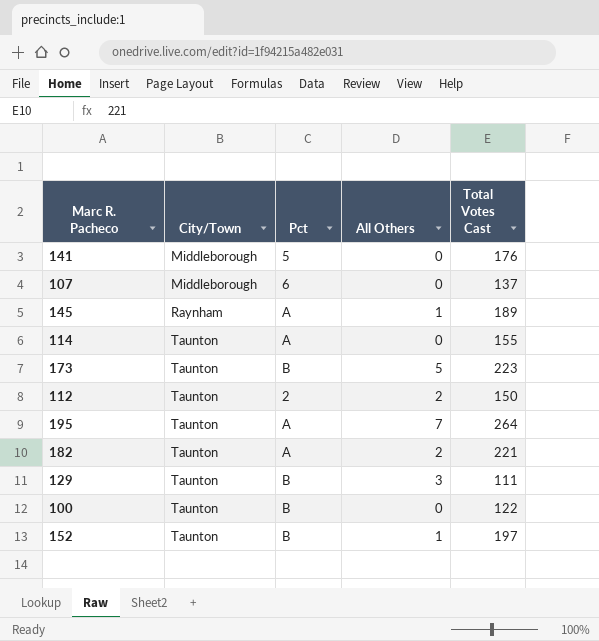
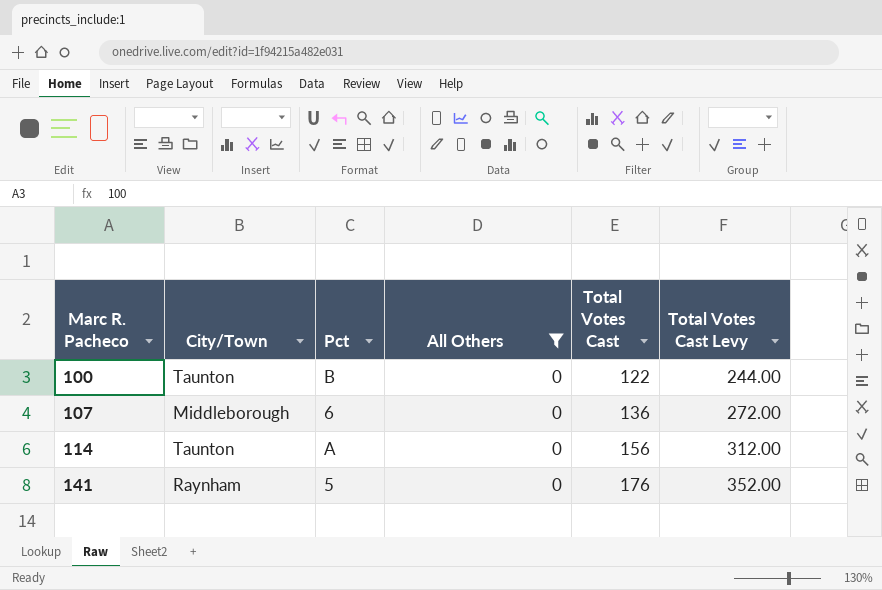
filter: none -> All Others = 0
row order: City/Town ascending -> Marc R. Pacheco ascending
column Total Votes Cast Levy | formula: none -> [Total Votes Cast] * 2
107 | Total Votes Cast: 137 -> 136
114 | Total Votes Cast: 155 -> 156
141 | City/Town: Middleborough -> Raynham

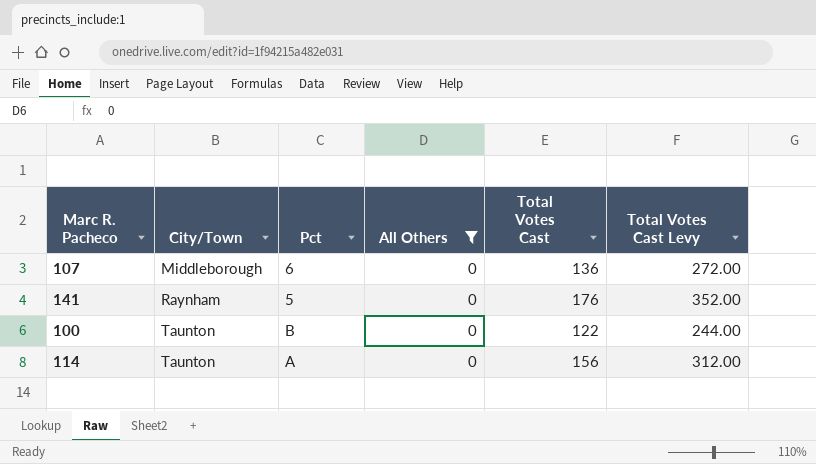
row order: Marc R. Pacheco ascending -> City/Town ascending

